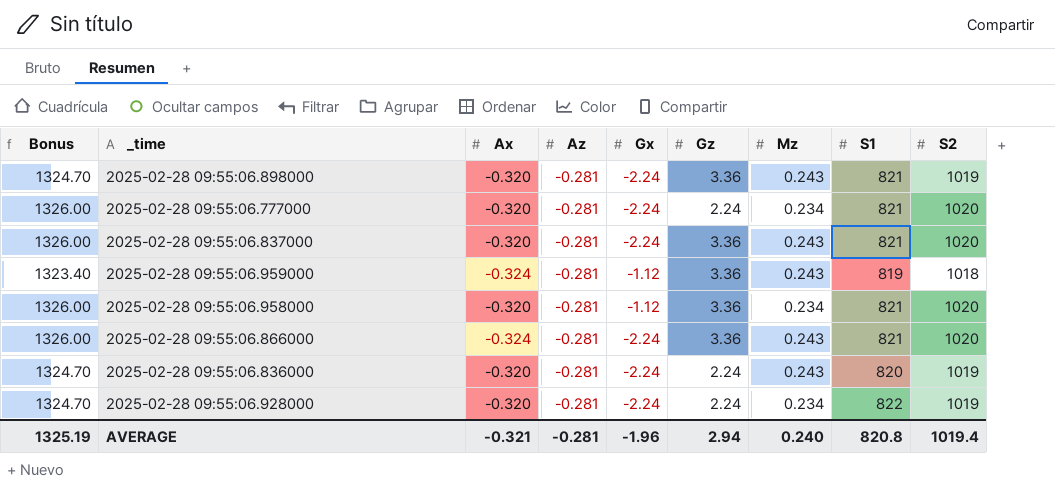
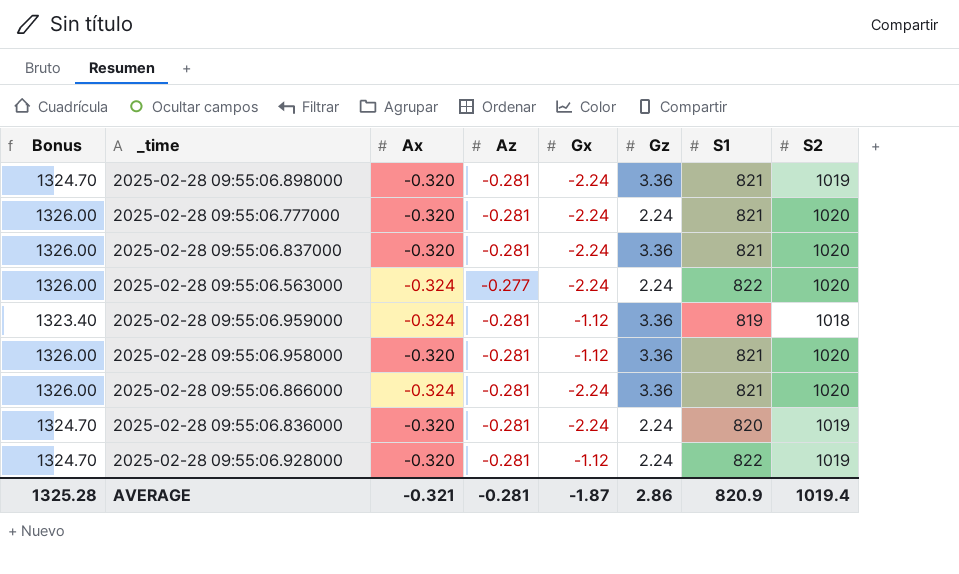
column Mz | position: 7 -> none
row 2025-02-28 09:55:06.563000: none -> 1326.00 | -0.324 | -0.277 | -2.24 | 2.24 | 822 | 1020
2025-02-28 09:55:06.928000 | Gx: -2.24 -> -1.12
AVERAGE | Bonus: 1325.19 -> 1325.28
AVERAGE | Gx: -1.96 -> -1.87
AVERAGE | Gz: 2.94 -> 2.86
AVERAGE | S1: 820.8 -> 820.9

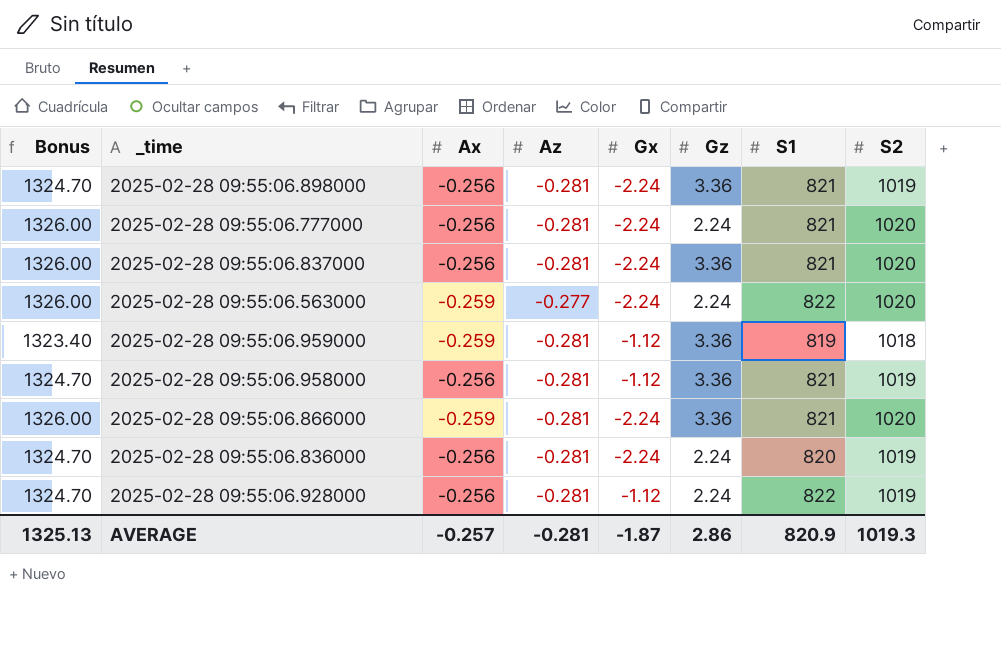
2025-02-28 09:55:06.898000 | Ax: -0.320 -> -0.256
2025-02-28 09:55:06.777000 | Ax: -0.320 -> -0.256
2025-02-28 09:55:06.837000 | Ax: -0.320 -> -0.256
2025-02-28 09:55:06.563000 | Ax: -0.324 -> -0.259
2025-02-28 09:55:06.959000 | Ax: -0.324 -> -0.259
2025-02-28 09:55:06.958000 | Bonus: 1326.00 -> 1324.70
2025-02-28 09:55:06.958000 | Ax: -0.320 -> -0.256
2025-02-28 09:55:06.958000 | S2: 1020 -> 1019
2025-02-28 09:55:06.866000 | Ax: -0.324 -> -0.259
2025-02-28 09:55:06.836000 | Ax: -0.320 -> -0.256
2025-02-28 09:55:06.928000 | Ax: -0.320 -> -0.256
AVERAGE | Bonus: 1325.28 -> 1325.13
AVERAGE | Ax: -0.321 -> -0.257
AVERAGE | S2: 1019.4 -> 1019.3

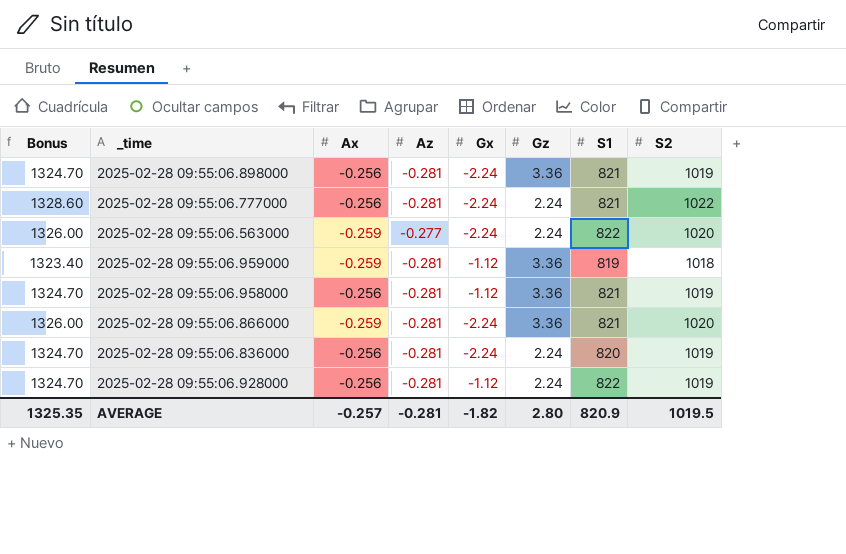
row 2025-02-28 09:55:06.837000: 1326.00 | -0.256 | -0.281 | -2.24 | 3.36 | 821 | 1020 -> none
2025-02-28 09:55:06.777000 | Bonus: 1326.00 -> 1328.60
2025-02-28 09:55:06.777000 | S2: 1020 -> 1022
AVERAGE | Bonus: 1325.13 -> 1325.35
AVERAGE | Gx: -1.87 -> -1.82
AVERAGE | Gz: 2.86 -> 2.80
AVERAGE | S2: 1019.3 -> 1019.5

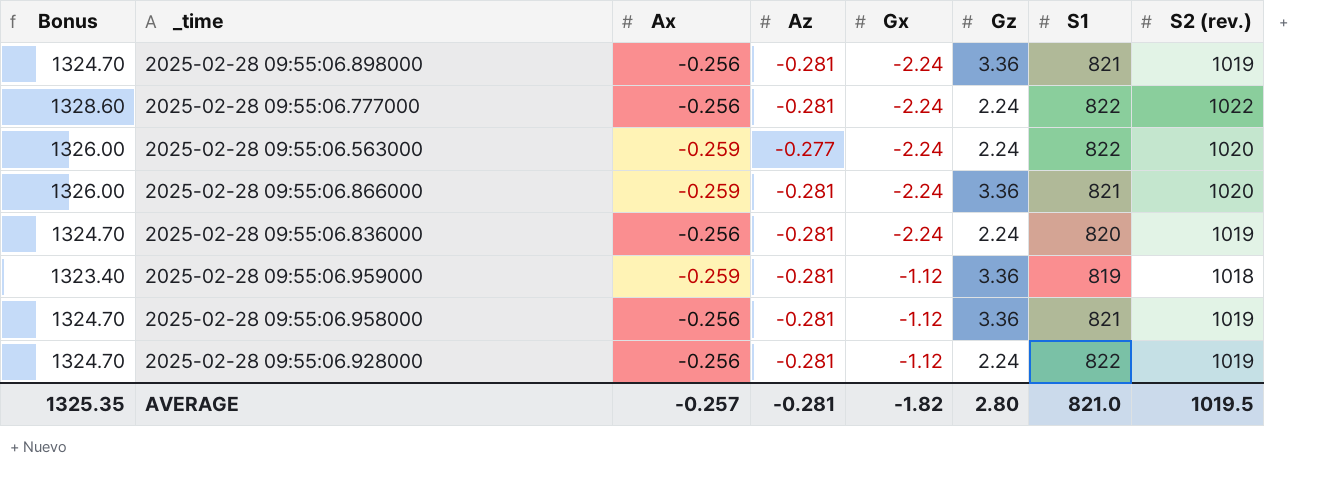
row order: none -> Gx ascending
column name: S2 -> S2 (rev.)
2025-02-28 09:55:06.777000 | S1: 821 -> 822
AVERAGE | S1: 820.9 -> 821.0

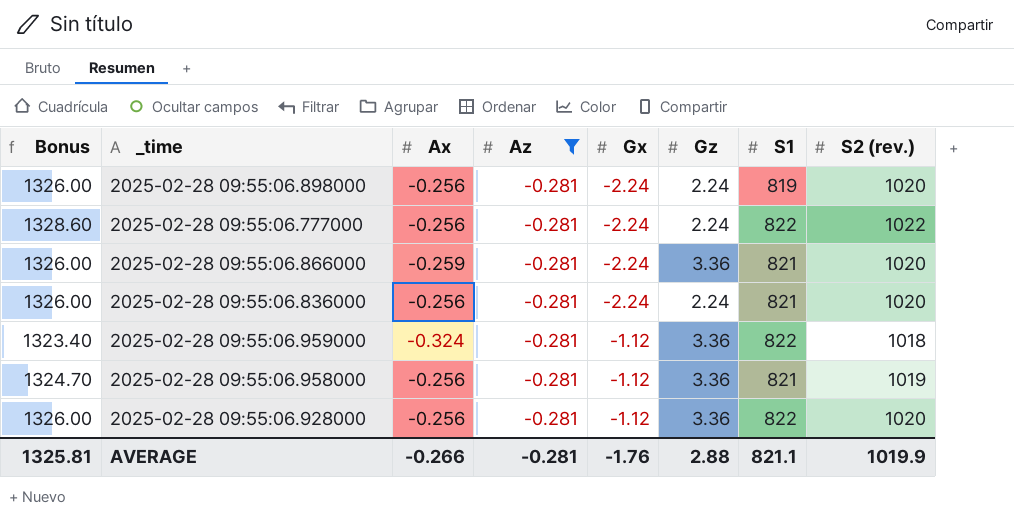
filter: none -> Az = -0.281
2025-02-28 09:55:06.898000 | Bonus: 1324.70 -> 1326.00
2025-02-28 09:55:06.898000 | Gz: 3.36 -> 2.24
2025-02-28 09:55:06.898000 | S1: 821 -> 819
2025-02-28 09:55:06.898000 | S2 (rev.): 1019 -> 1020
2025-02-28 09:55:06.836000 | Bonus: 1324.70 -> 1326.00
2025-02-28 09:55:06.836000 | S1: 820 -> 821
2025-02-28 09:55:06.836000 | S2 (rev.): 1019 -> 1020
2025-02-28 09:55:06.959000 | Ax: -0.259 -> -0.324
2025-02-28 09:55:06.959000 | S1: 819 -> 822
2025-02-28 09:55:06.928000 | Bonus: 1324.70 -> 1326.00
2025-02-28 09:55:06.928000 | Gz: 2.24 -> 3.36
2025-02-28 09:55:06.928000 | S2 (rev.): 1019 -> 1020
AVERAGE | Bonus: 1325.35 -> 1325.81
AVERAGE | Ax: -0.257 -> -0.266
AVERAGE | Gx: -1.82 -> -1.76
AVERAGE | Gz: 2.80 -> 2.88
AVERAGE | S1: 821.0 -> 821.1
AVERAGE | S2 (rev.): 1019.5 -> 1019.9

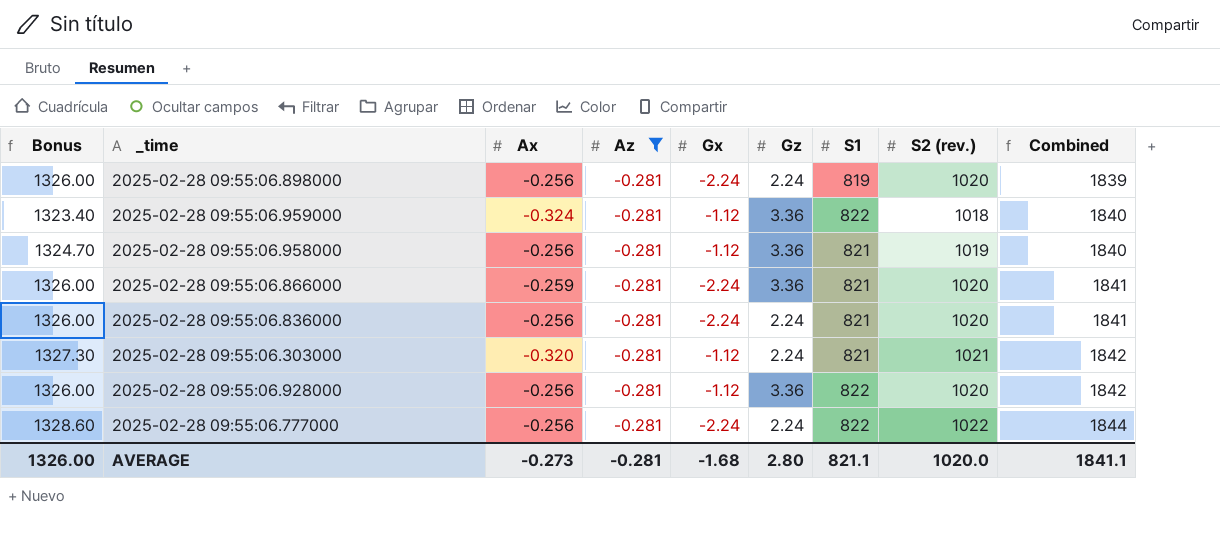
row order: Gx ascending -> Combined ascending
column Combined | formula: none -> [S1] + [S2 (rev.)]
row 2025-02-28 09:55:06.303000: none -> 1327.30 | -0.320 | -0.281 | -1.12 | 2.24 | 821 | 1021 | 1842
AVERAGE | Bonus: 1325.81 -> 1326.00
AVERAGE | Ax: -0.266 -> -0.273
AVERAGE | Gx: -1.76 -> -1.68
AVERAGE | Gz: 2.88 -> 2.80
AVERAGE | S2 (rev.): 1019.9 -> 1020.0

